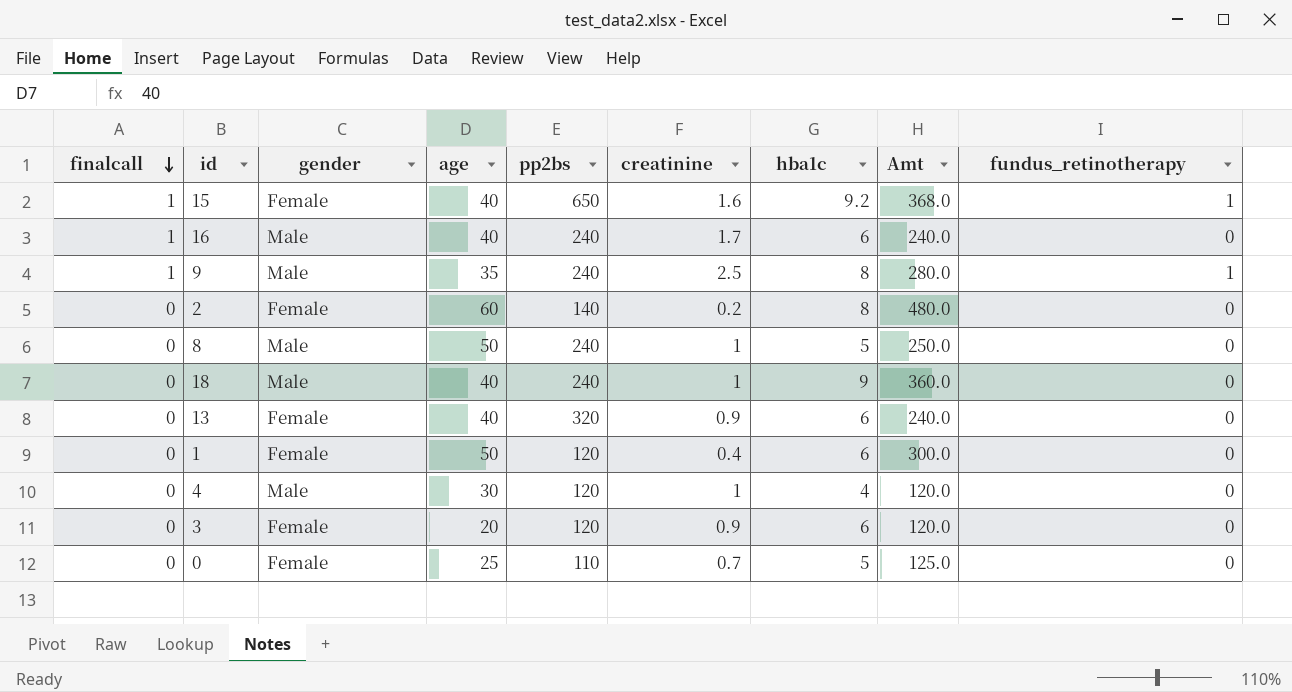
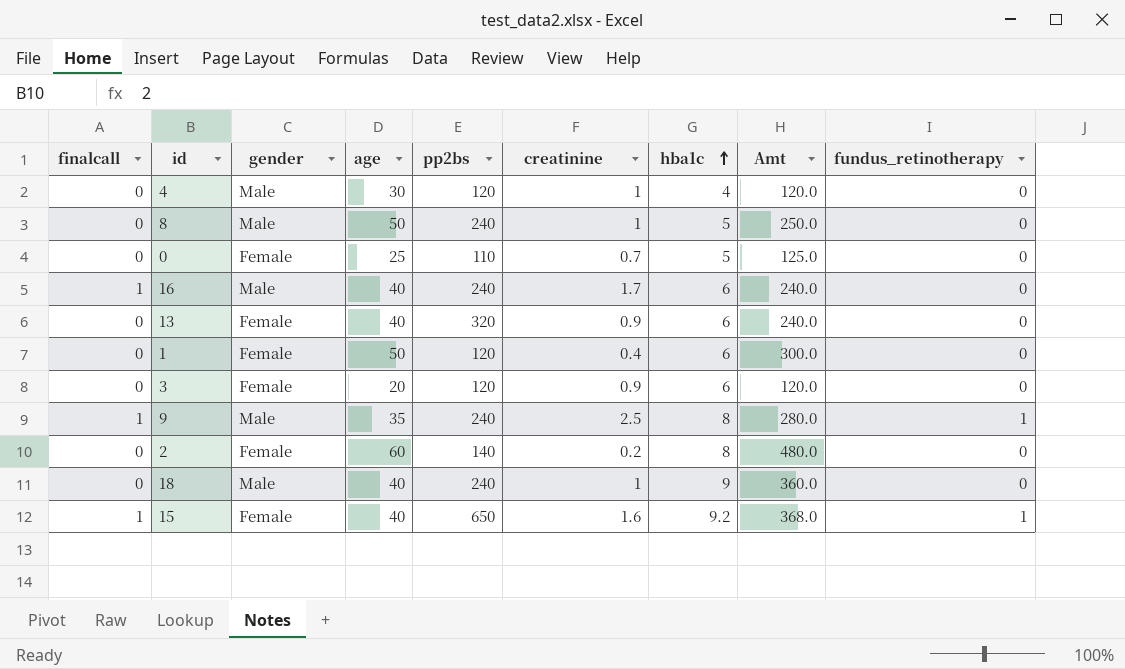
row order: finalcall descending -> hba1c ascending

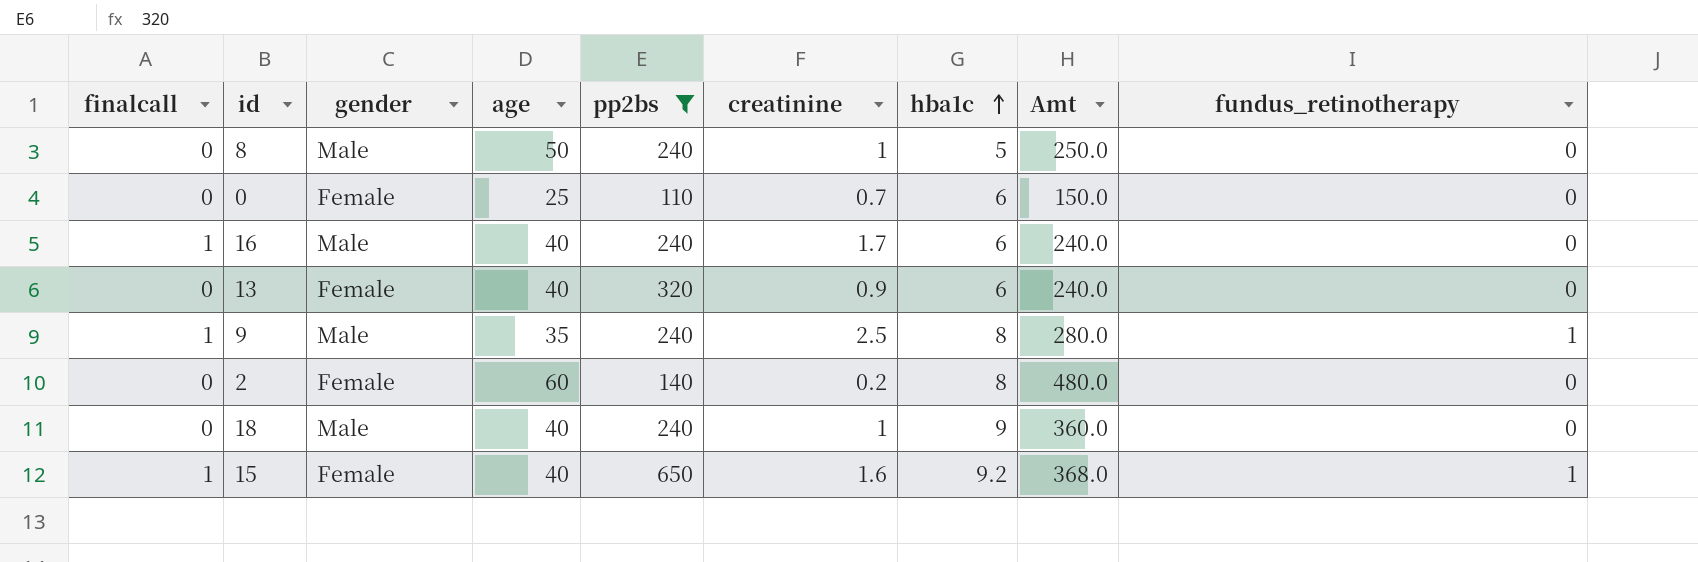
filter: none -> pp2bs != 120
0 | hba1c: 5 -> 6
0 | Amt: 125.0 -> 150.0

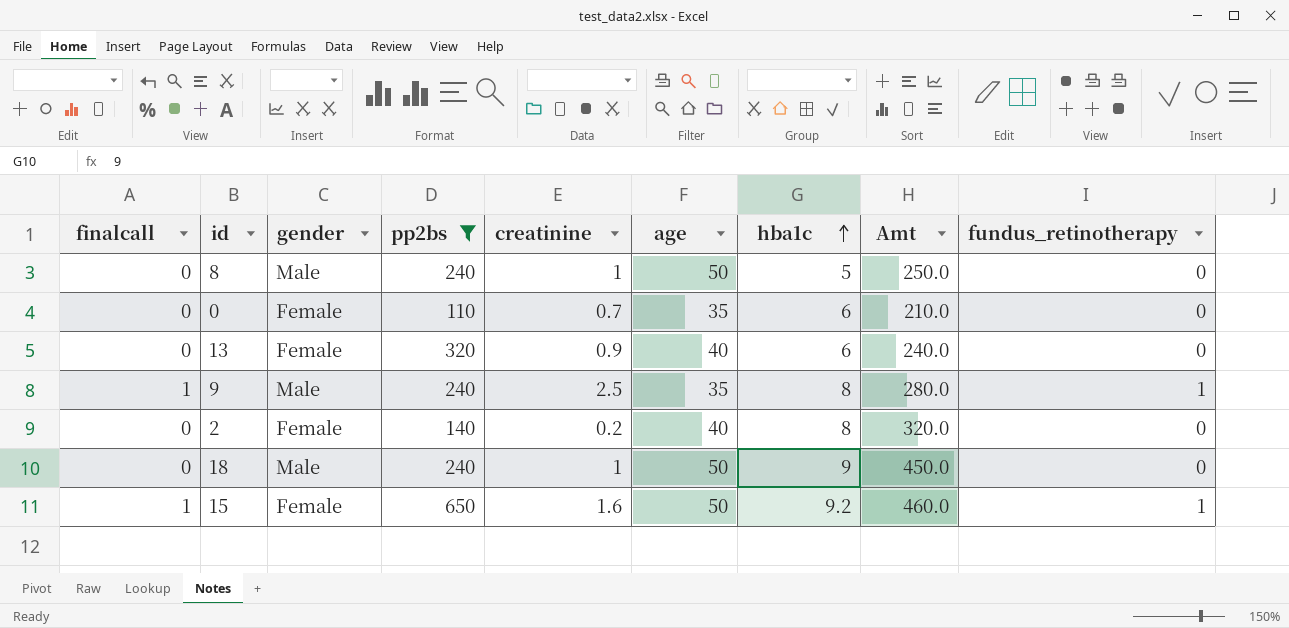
column age | position: 4 -> 6
row 16: 1 | Male | 40 | 240 | 1.7 | 6 | 240.0 | 0 -> none
0 | age: 25 -> 35
0 | Amt: 150.0 -> 210.0
2 | age: 60 -> 40
2 | Amt: 480.0 -> 320.0
18 | age: 40 -> 50
18 | Amt: 360.0 -> 450.0
15 | age: 40 -> 50
15 | Amt: 368.0 -> 460.0

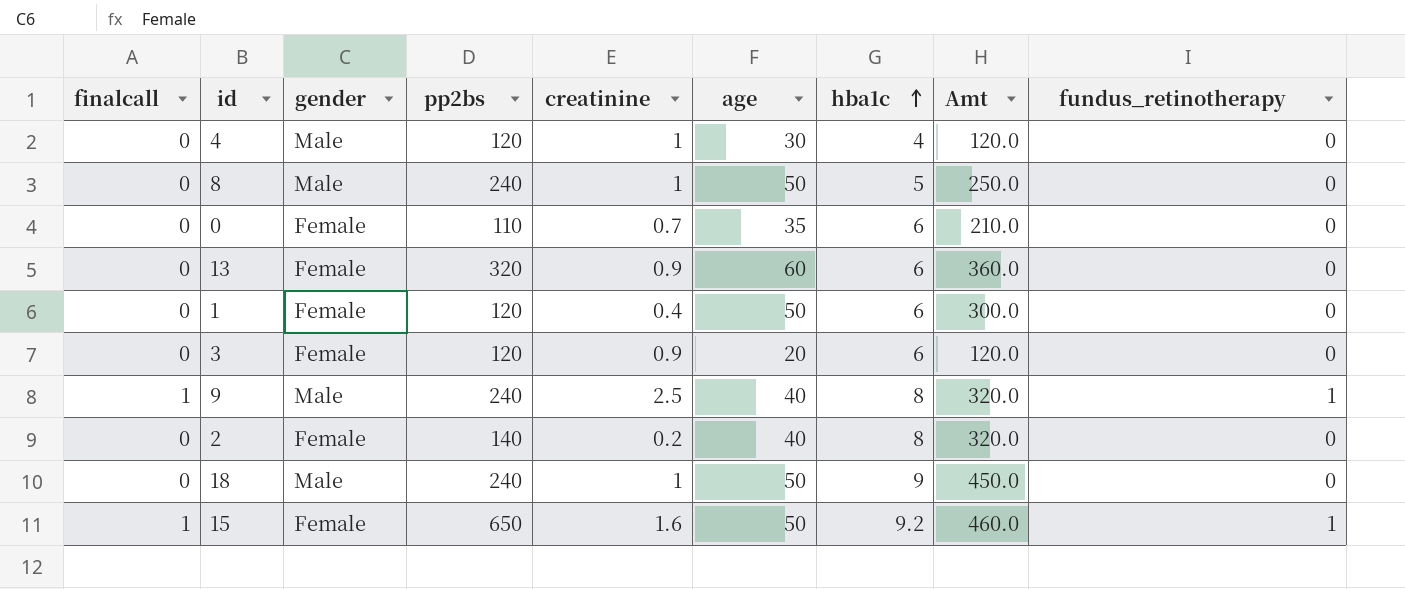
filter: pp2bs != 120 -> none
13 | age: 40 -> 60
13 | Amt: 240.0 -> 360.0
9 | age: 35 -> 40
9 | Amt: 280.0 -> 320.0

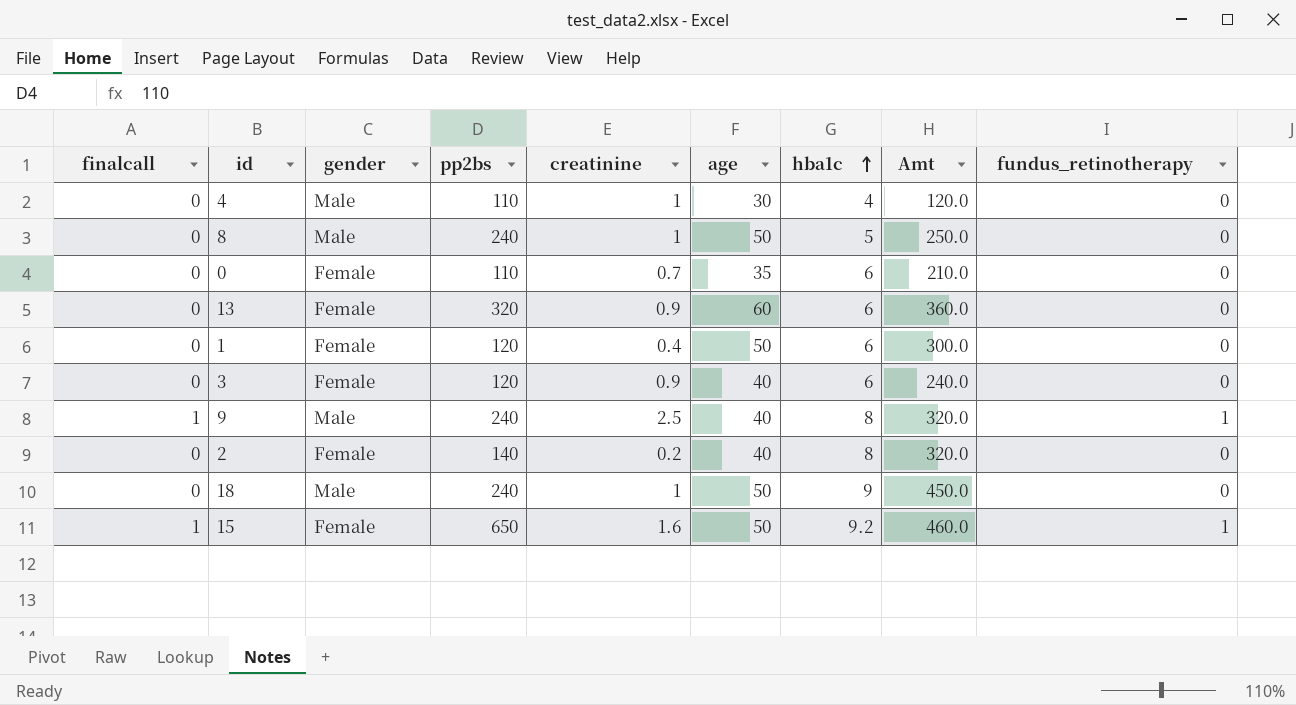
4 | pp2bs: 120 -> 110
3 | age: 20 -> 40
3 | Amt: 120.0 -> 240.0

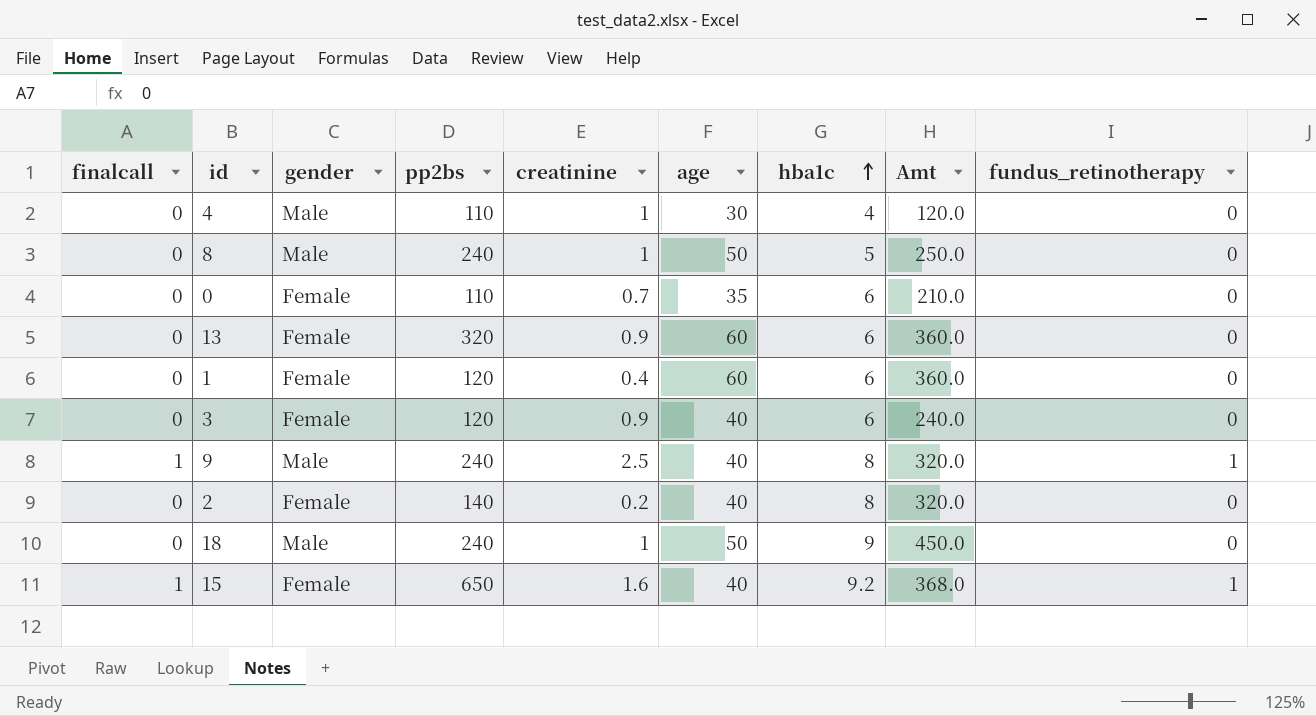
1 | age: 50 -> 60
1 | Amt: 300.0 -> 360.0
15 | age: 50 -> 40
15 | Amt: 460.0 -> 368.0

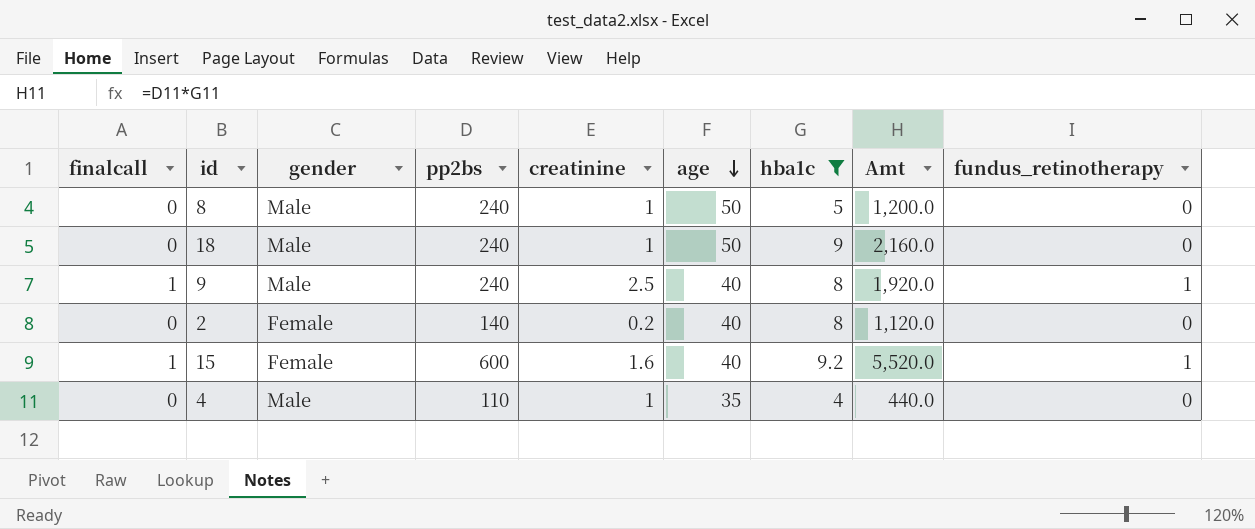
filter: none -> hba1c != 6
row order: hba1c ascending -> age descending
column Amt | formula: [age] * [hba1c] -> [pp2bs] * [hba1c]
15 | pp2bs: 650 -> 600
4 | age: 30 -> 35

